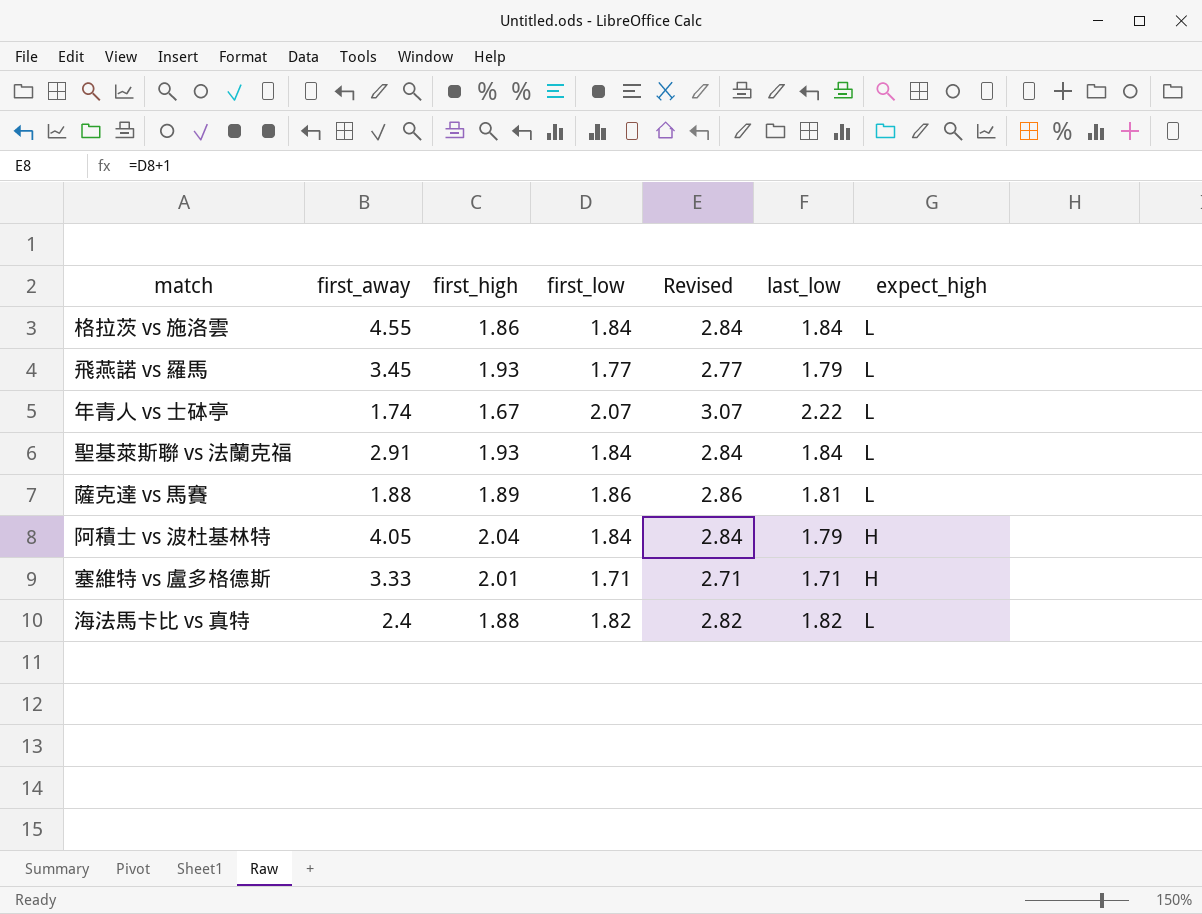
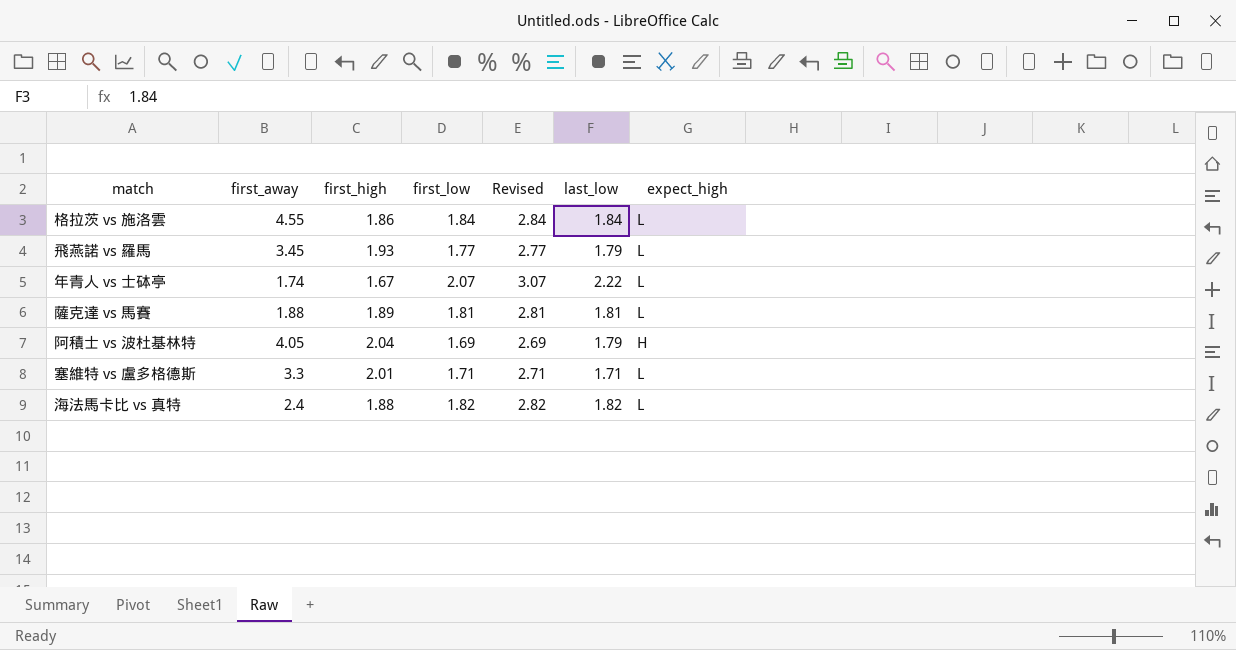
row 聖基萊斯聯 vs 法蘭克福: 2.91 | 1.93 | 1.84 | 2.84 | 1.84 | L -> none
薩克達 vs 馬賽 | first_low: 1.86 -> 1.81
薩克達 vs 馬賽 | Revised: 2.86 -> 2.81
阿積士 vs 波杜基林特 | first_low: 1.84 -> 1.69
阿積士 vs 波杜基林特 | Revised: 2.84 -> 2.69
塞維特 vs 盧多格德斯 | first_away: 3.33 -> 3.3
塞維特 vs 盧多格德斯 | expect_high: H -> L

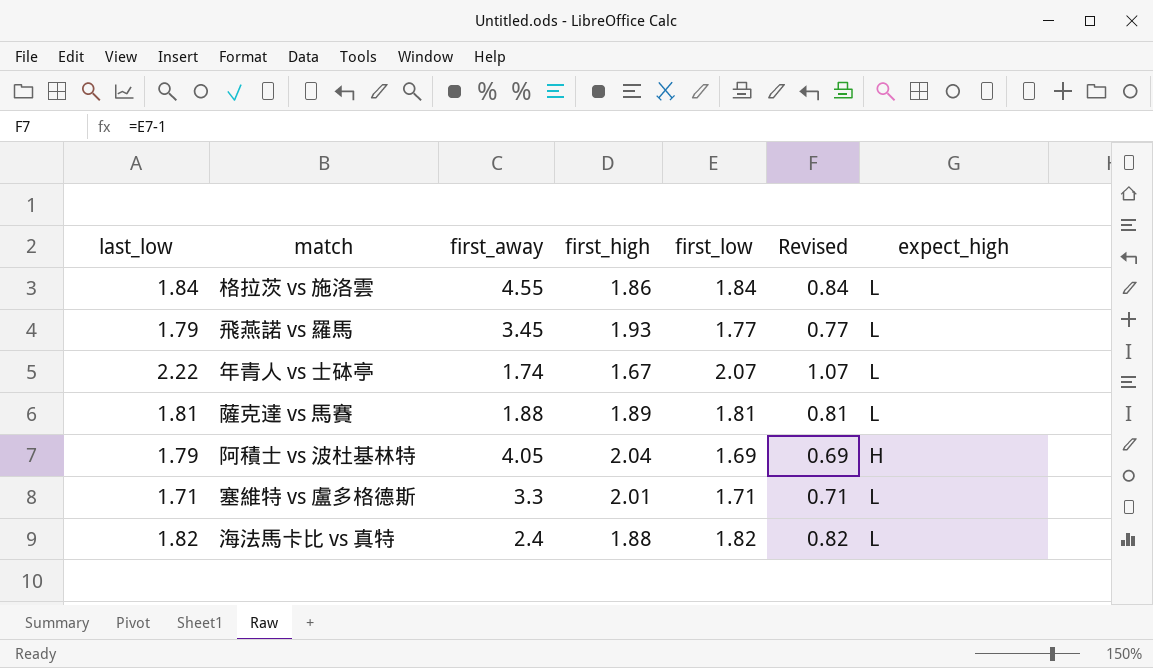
column last_low | position: 6 -> 1
column Revised | formula: [first_low] + 1 -> [first_low] - 1

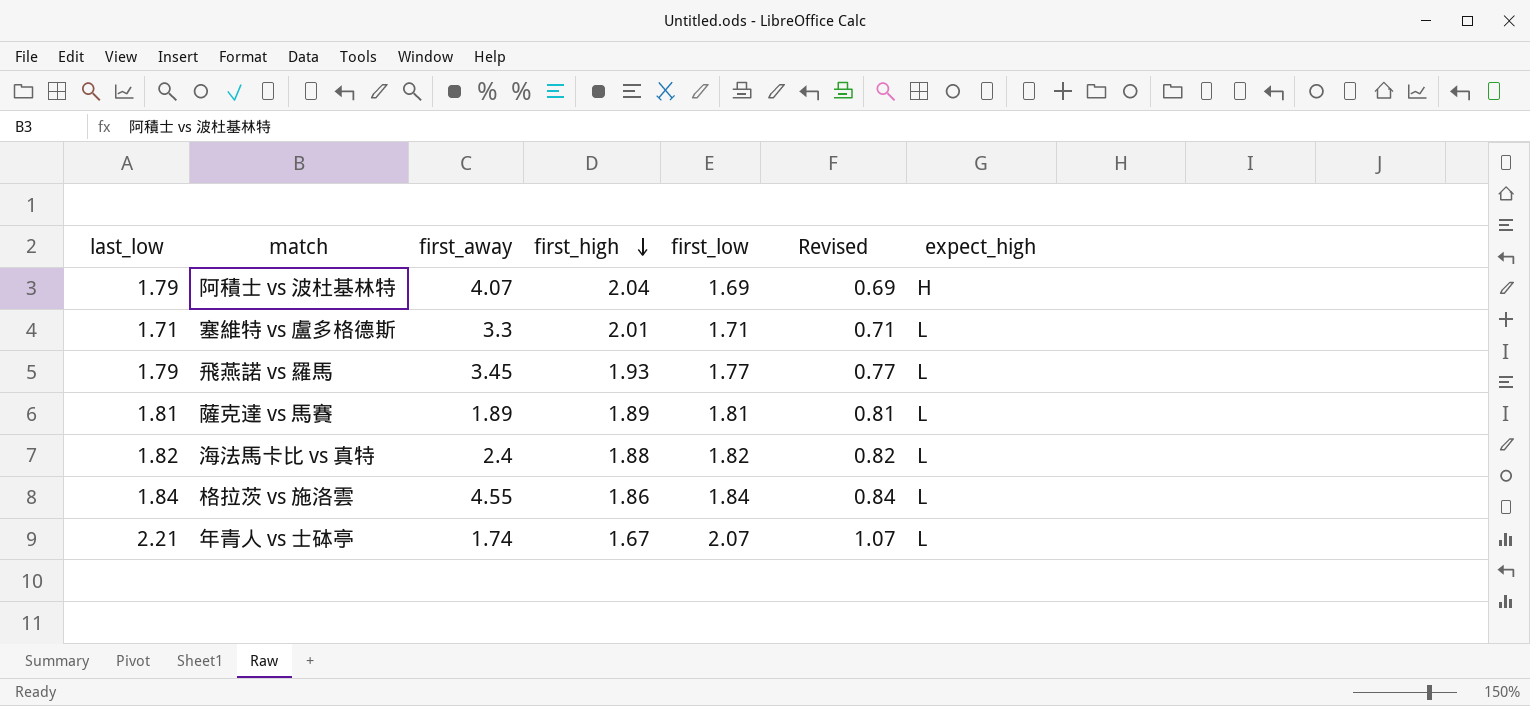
row order: none -> first_high descending
阿積士 vs 波杜基林特 | first_away: 4.05 -> 4.07
薩克達 vs 馬賽 | first_away: 1.88 -> 1.89
年青人 vs 士砵亭 | last_low: 2.22 -> 2.21

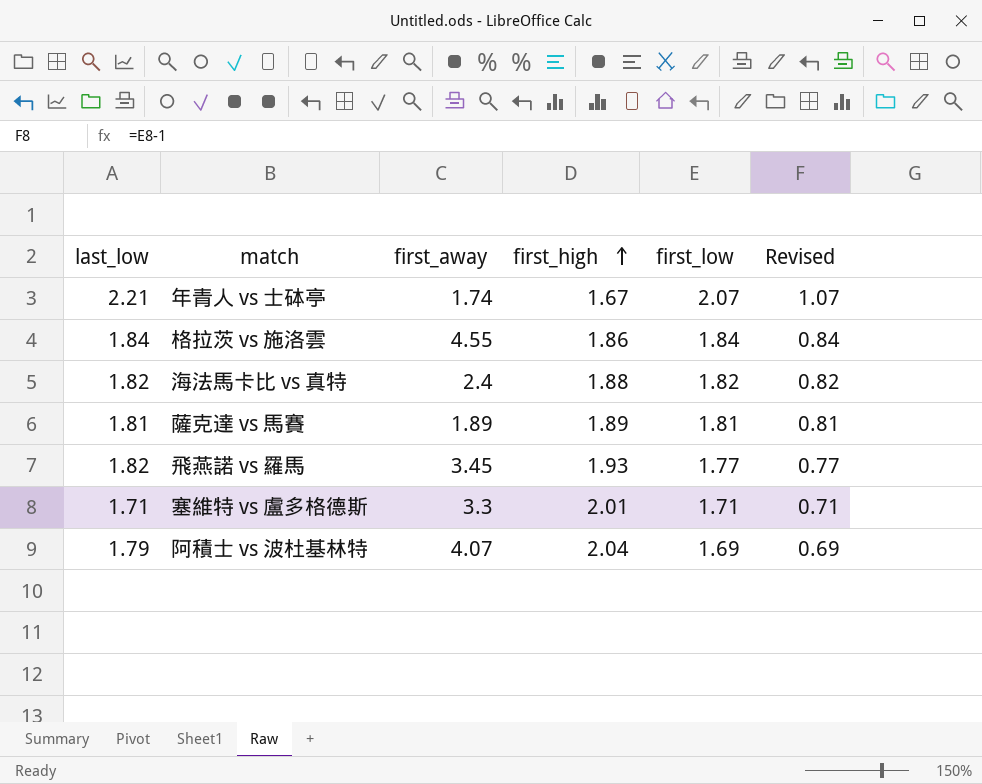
row order: first_high descending -> first_high ascending
column expect_high | position: 7 -> none
飛燕諾 vs 羅馬 | last_low: 1.79 -> 1.82

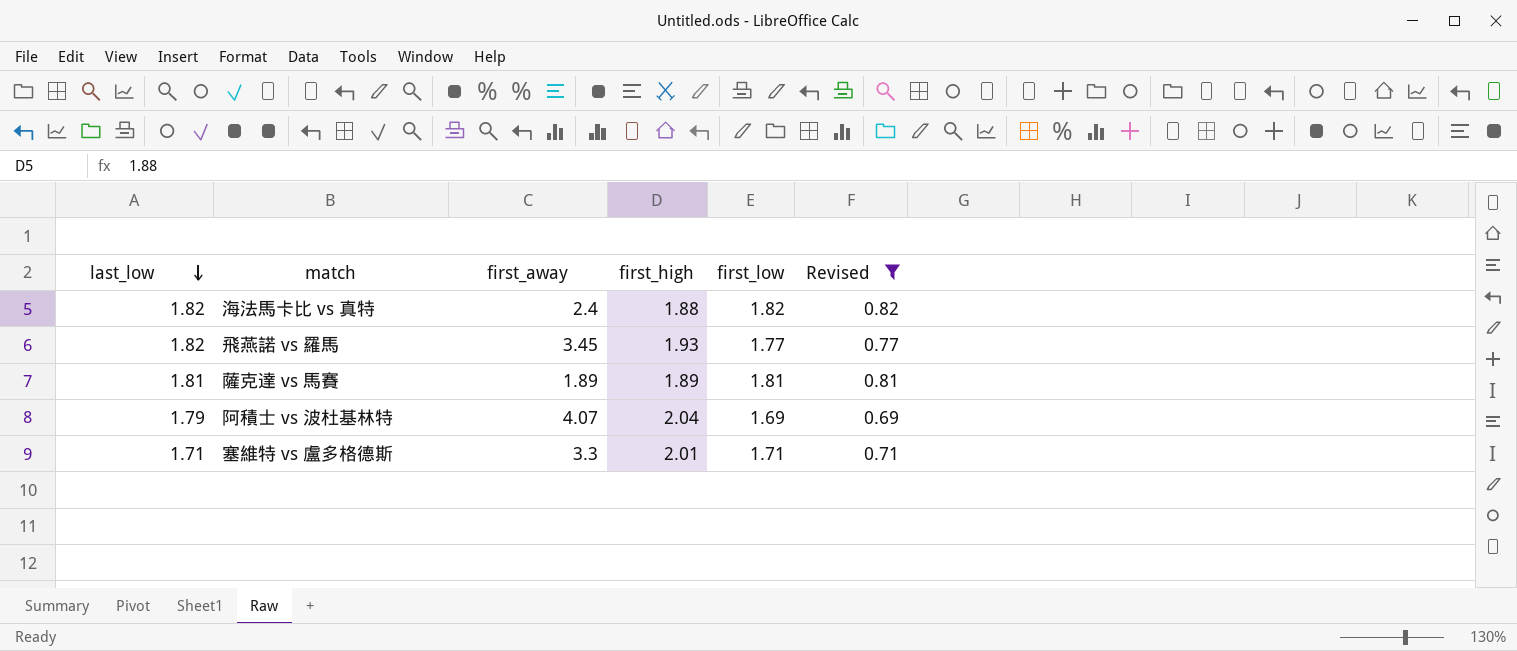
filter: none -> Revised <= 0.82
row order: first_high ascending -> last_low descending

